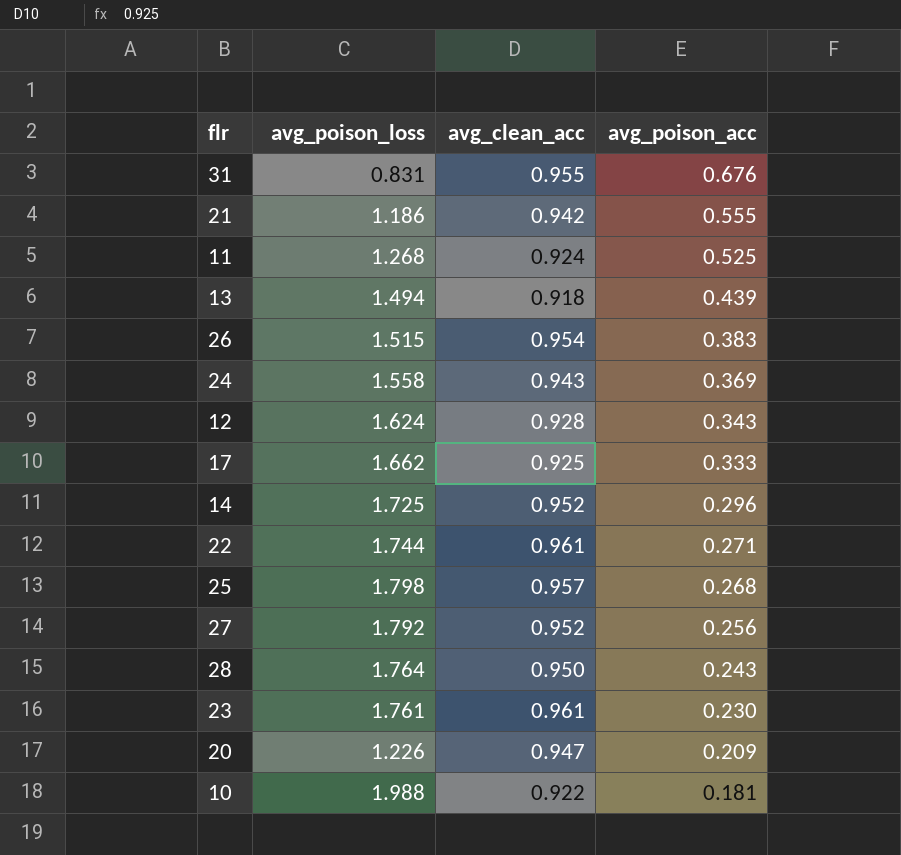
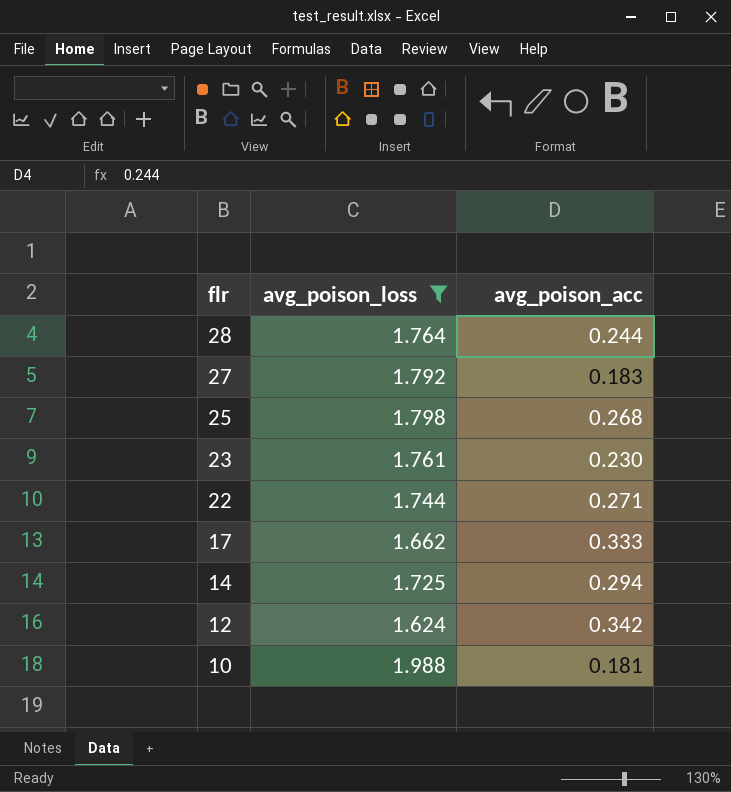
filter: none -> avg_poison_loss >= 1.624
row order: avg_poison_acc descending -> flr descending
column avg_clean_acc | position: 3 -> none
28 | avg_poison_acc: 0.243 -> 0.244
27 | avg_poison_acc: 0.256 -> 0.183
14 | avg_poison_acc: 0.296 -> 0.294
12 | avg_poison_acc: 0.343 -> 0.342

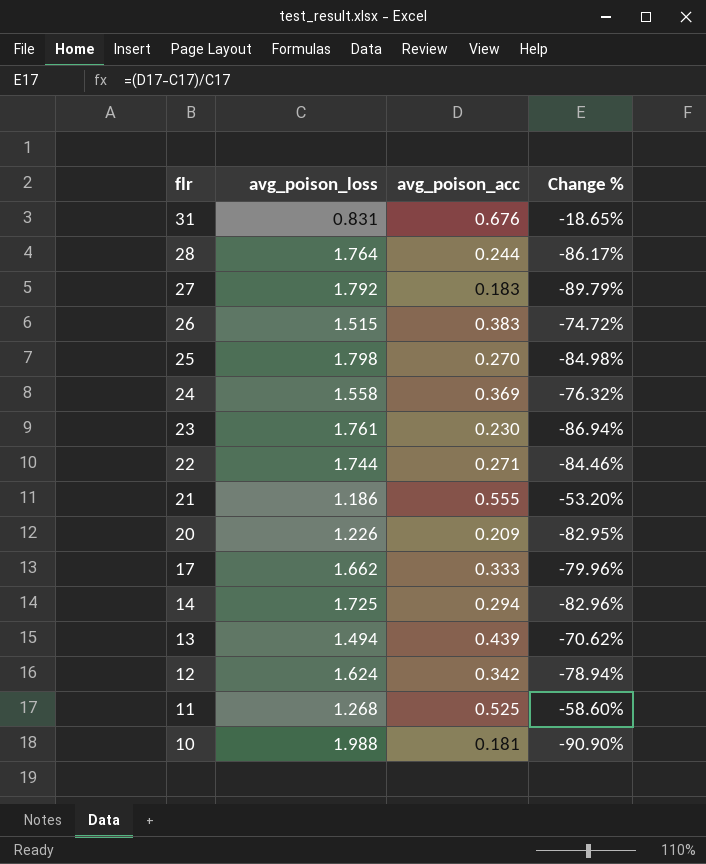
filter: avg_poison_loss >= 1.624 -> none
column Change % | formula: none -> ([avg_poison_acc] - [avg_poison_loss]) / [avg_poison_loss]
25 | avg_poison_acc: 0.268 -> 0.270

